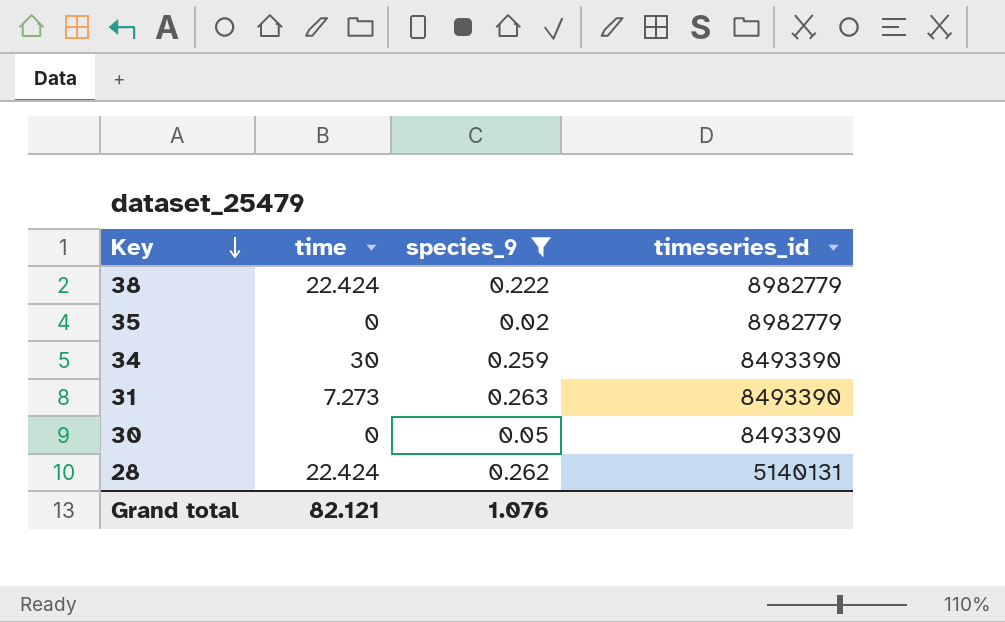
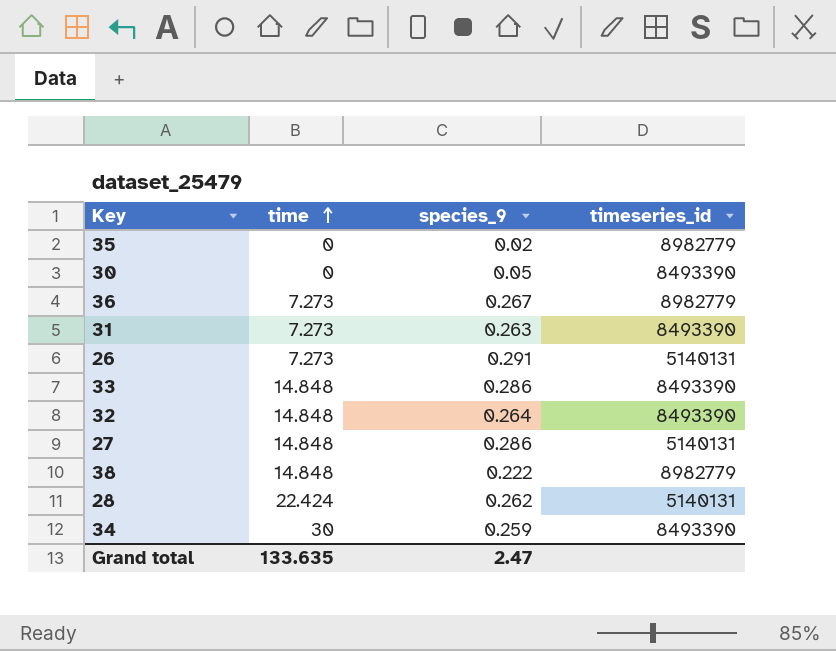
filter: species_9 <= 0.263 -> none
row order: Key descending -> time ascending
38 | time: 22.424 -> 14.848
Grand total | time: 82.121 -> 133.635
Grand total | species_9: 1.076 -> 2.47

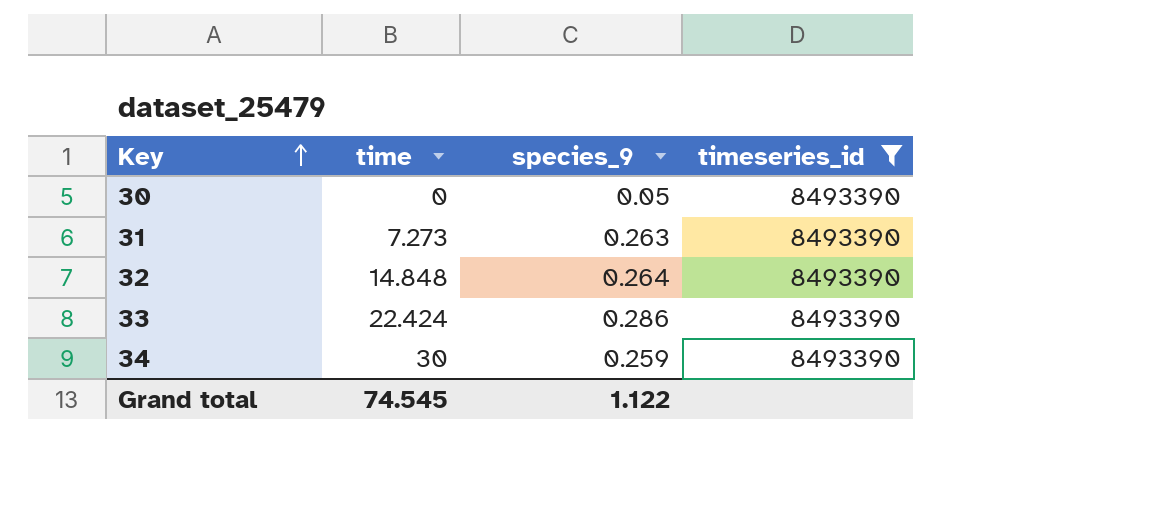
filter: none -> timeseries_id = 8493390
row order: time ascending -> Key ascending
33 | time: 14.848 -> 22.424
Grand total | time: 133.635 -> 74.545
Grand total | species_9: 2.47 -> 1.122

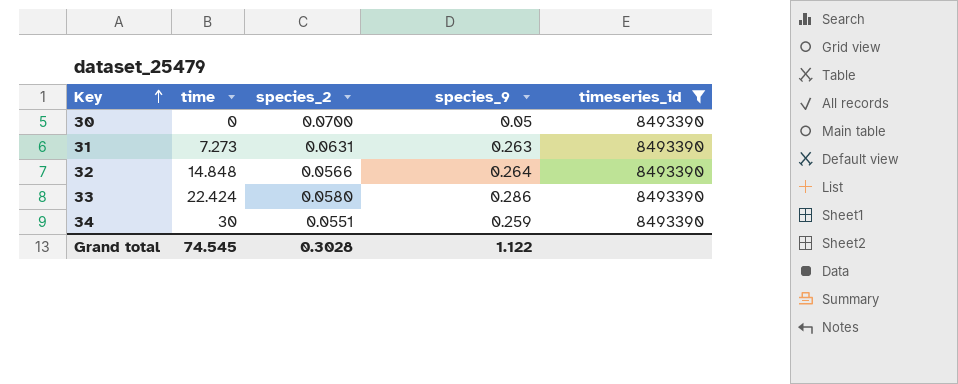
column species_2 | position: none -> 3

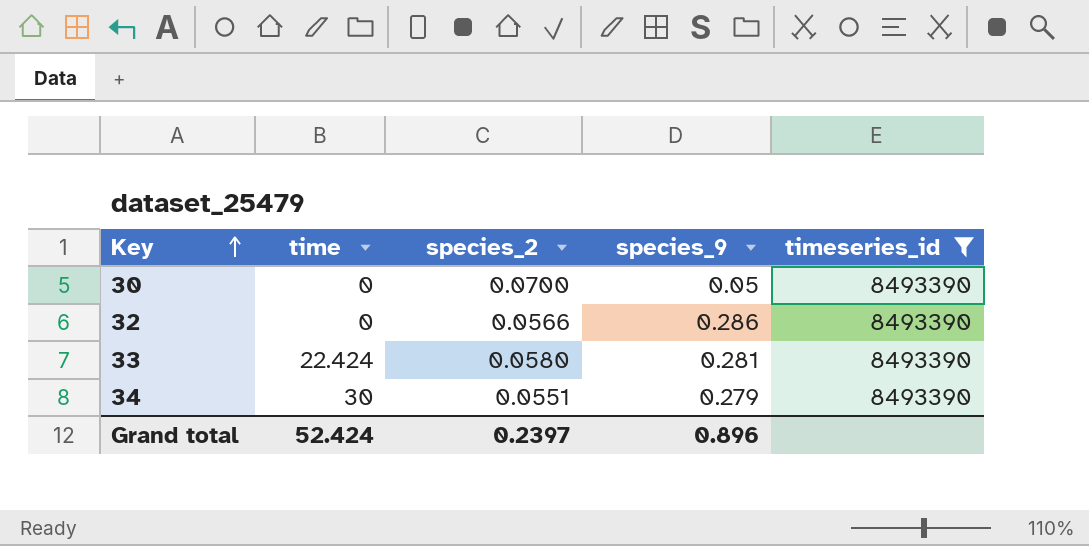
row 31: 7.273 | 0.0631 | 0.263 | 8493390 -> none
32 | time: 14.848 -> 0
32 | species_9: 0.264 -> 0.286
33 | species_9: 0.286 -> 0.281
34 | species_9: 0.259 -> 0.279
Grand total | time: 74.545 -> 52.424
Grand total | species_2: 0.3028 -> 0.2397
Grand total | species_9: 1.122 -> 0.896

